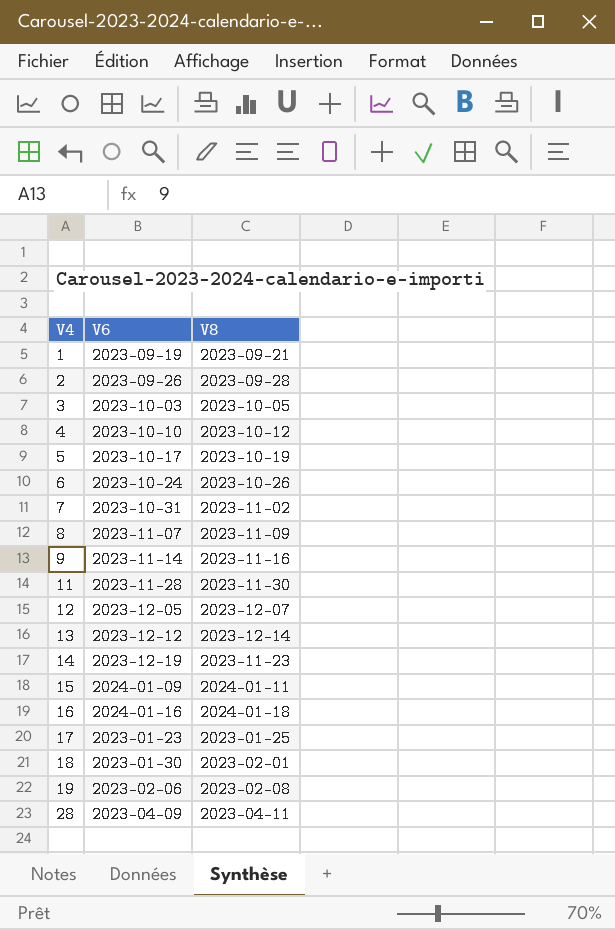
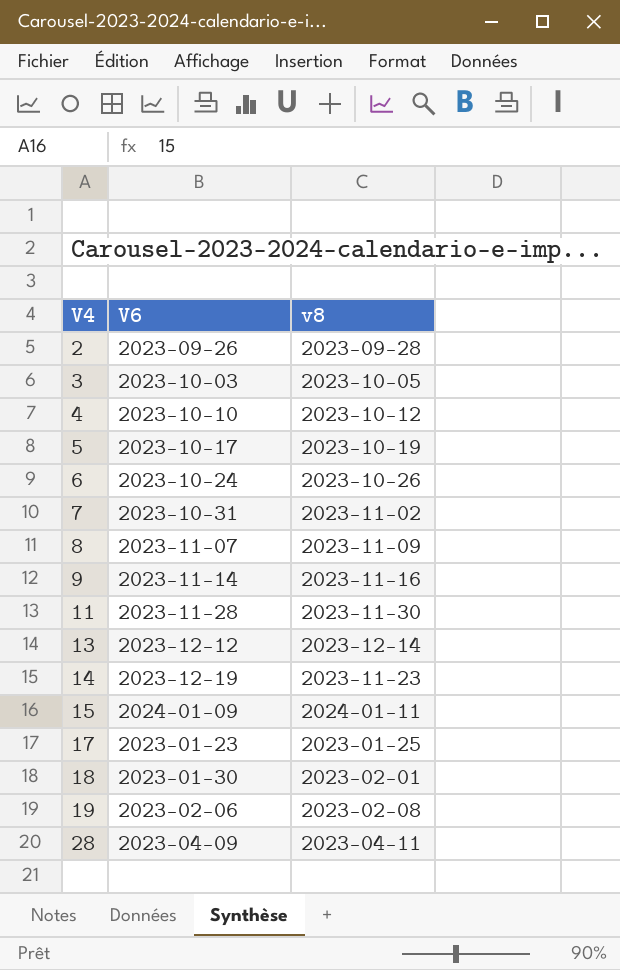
column name: V8 -> v8
row 1: 2023-09-19 | 2023-09-21 -> none
row 12: 2023-12-05 | 2023-12-07 -> none
row 16: 2024-01-16 | 2024-01-18 -> none

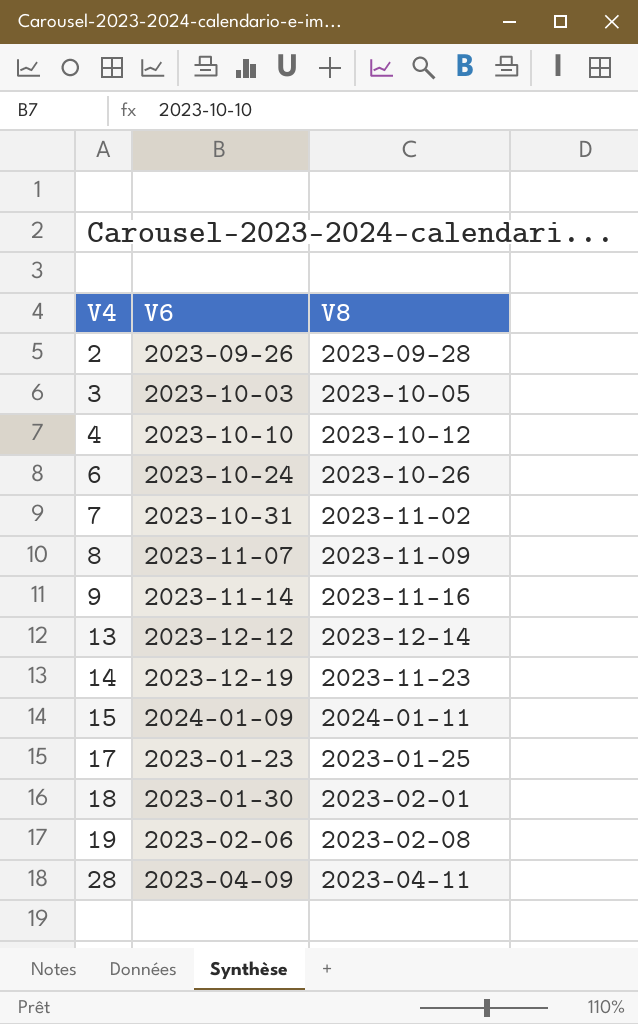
column name: v8 -> V8
row 5: 2023-10-17 | 2023-10-19 -> none
row 11: 2023-11-28 | 2023-11-30 -> none

